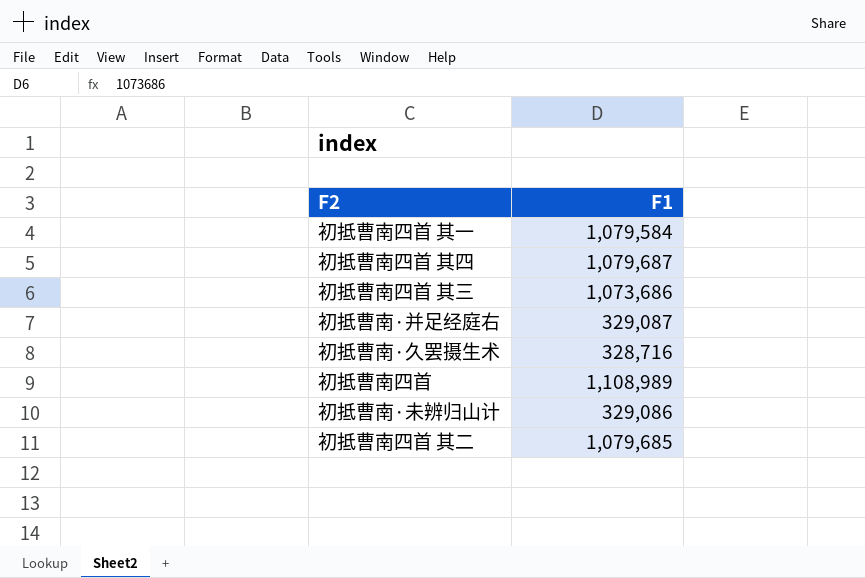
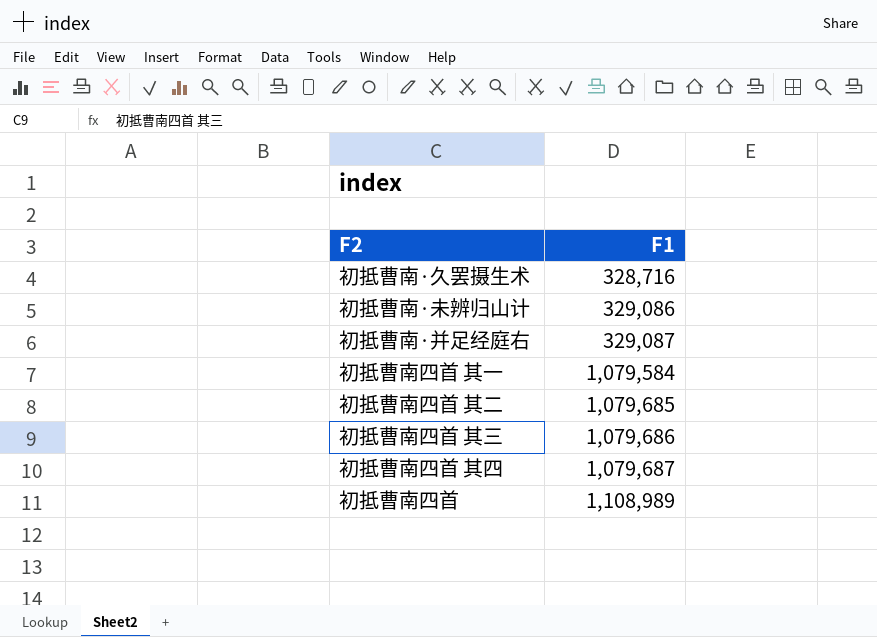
row order: none -> F1 ascending
初抵曹南四首 其三 | F1: 1,073,686 -> 1,079,686

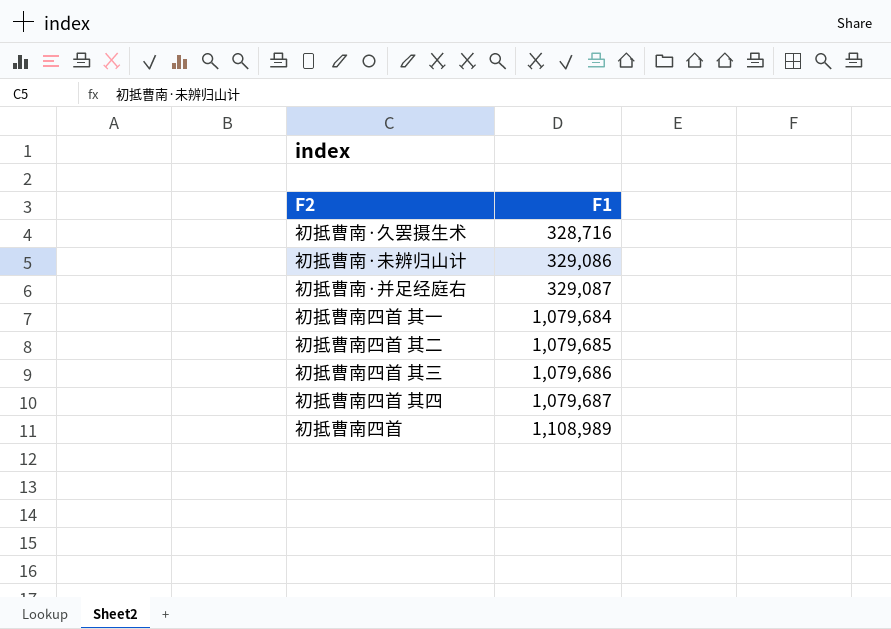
初抵曹南四首 其一 | F1: 1,079,584 -> 1,079,684

